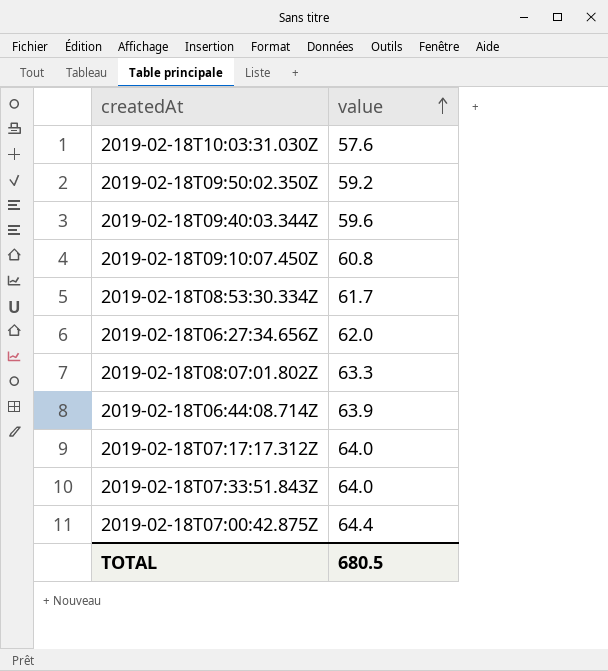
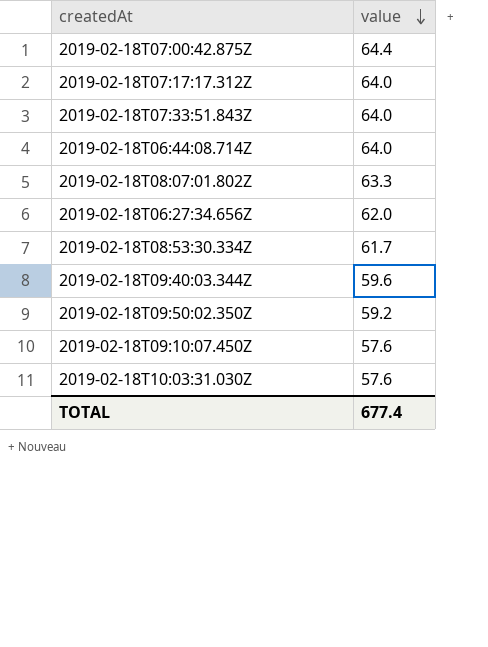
row order: value ascending -> value descending
2019-02-18T06:44:08.714Z | value: 63.9 -> 64.0
2019-02-18T09:10:07.450Z | value: 60.8 -> 57.6
TOTAL | value: 680.5 -> 677.4

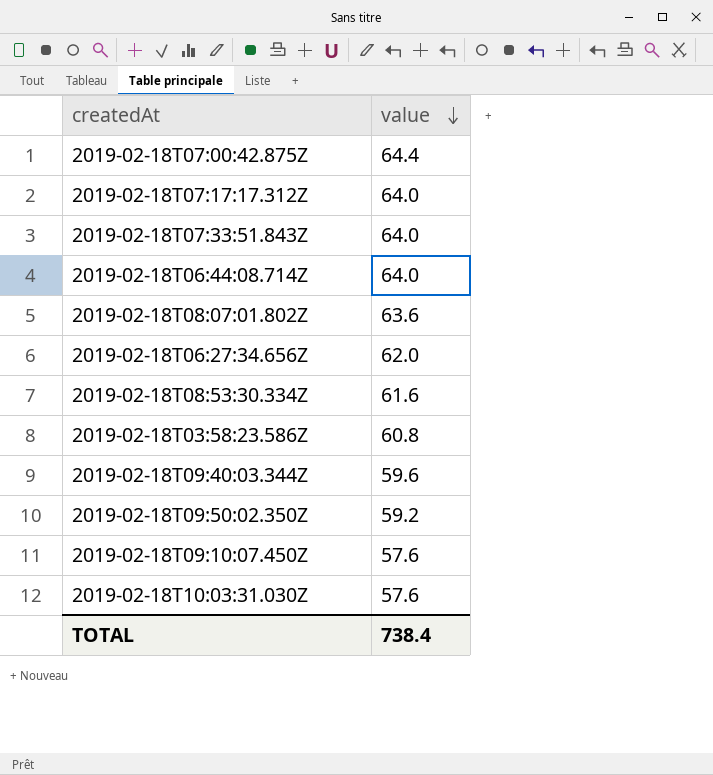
2019-02-18T08:07:01.802Z | value: 63.3 -> 63.6
2019-02-18T08:53:30.334Z | value: 61.7 -> 61.6
row 2019-02-18T03:58:23.586Z: none -> 60.8
TOTAL | value: 677.4 -> 738.4

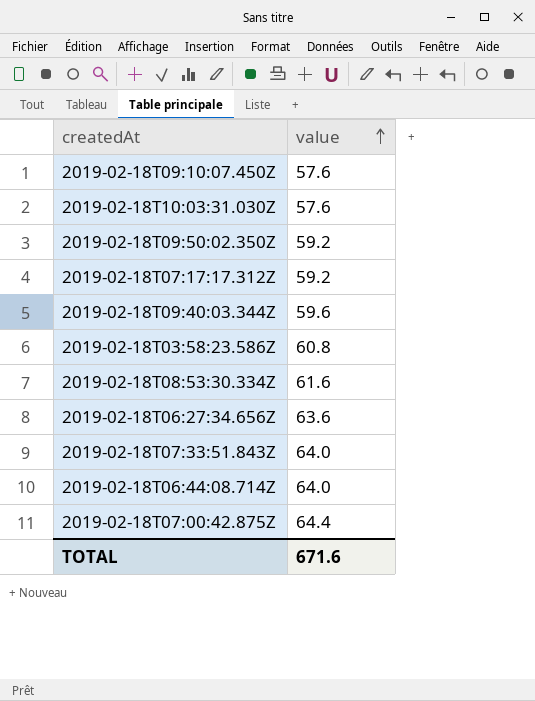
row order: value descending -> value ascending
row 2019-02-18T08:07:01.802Z: 63.6 -> none
2019-02-18T07:17:17.312Z | value: 64.0 -> 59.2
2019-02-18T06:27:34.656Z | value: 62.0 -> 63.6
TOTAL | value: 738.4 -> 671.6

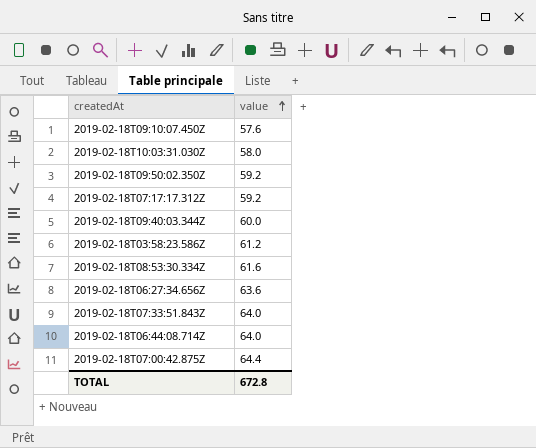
2019-02-18T10:03:31.030Z | value: 57.6 -> 58.0
2019-02-18T09:40:03.344Z | value: 59.6 -> 60.0
2019-02-18T03:58:23.586Z | value: 60.8 -> 61.2
TOTAL | value: 671.6 -> 672.8

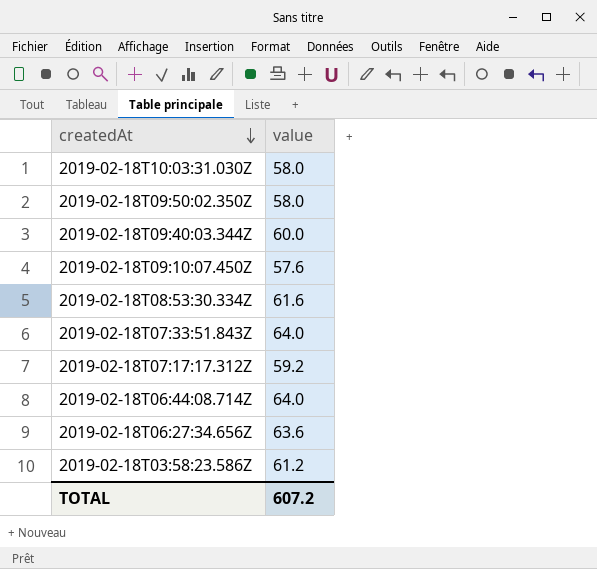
row order: value ascending -> createdAt descending
row 2019-02-18T07:00:42.875Z: 64.4 -> none
2019-02-18T09:50:02.350Z | value: 59.2 -> 58.0
TOTAL | value: 672.8 -> 607.2

